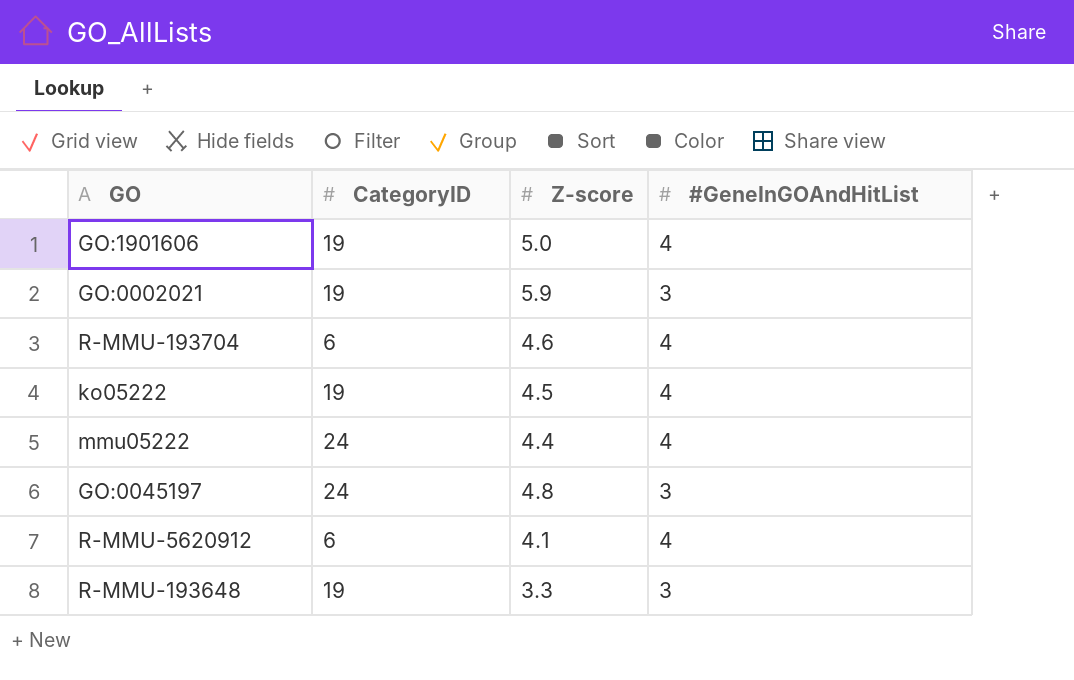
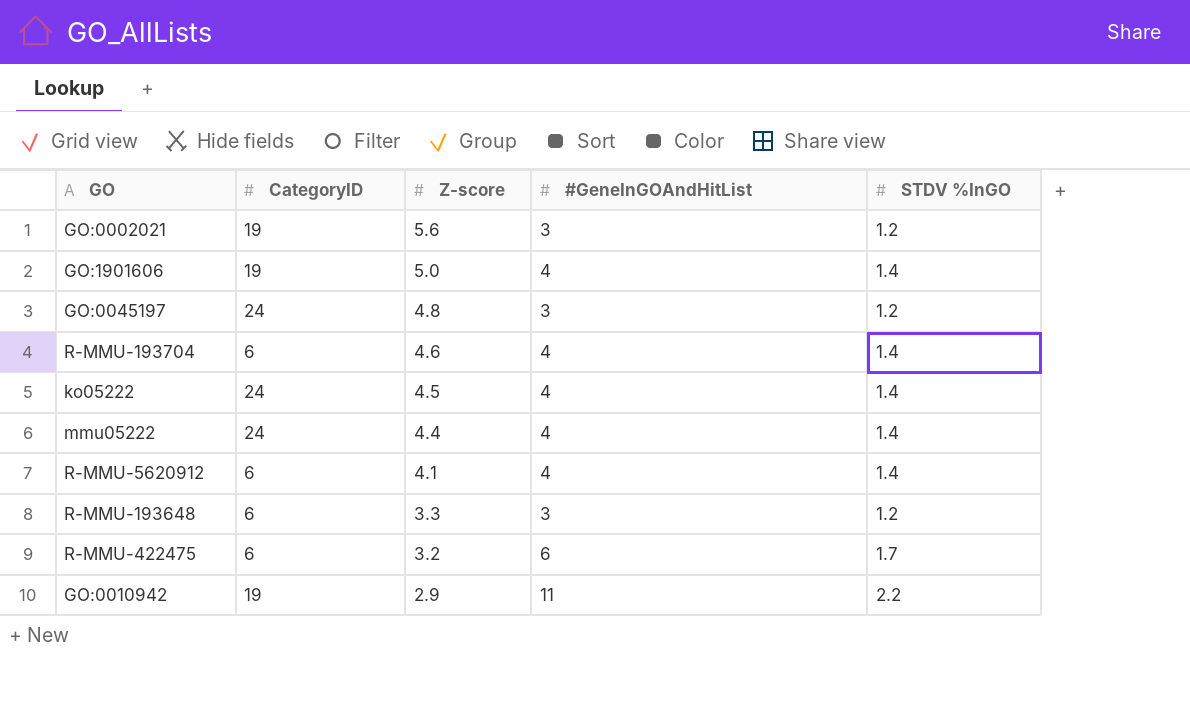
row order: none -> Z-score descending
column STDV %InGO | position: none -> 5
GO:0002021 | Z-score: 5.9 -> 5.6
ko05222 | CategoryID: 19 -> 24
R-MMU-193648 | CategoryID: 19 -> 6
row R-MMU-422475: none -> 6 | 3.2 | 6 | 1.7
row GO:0010942: none -> 19 | 2.9 | 11 | 2.2

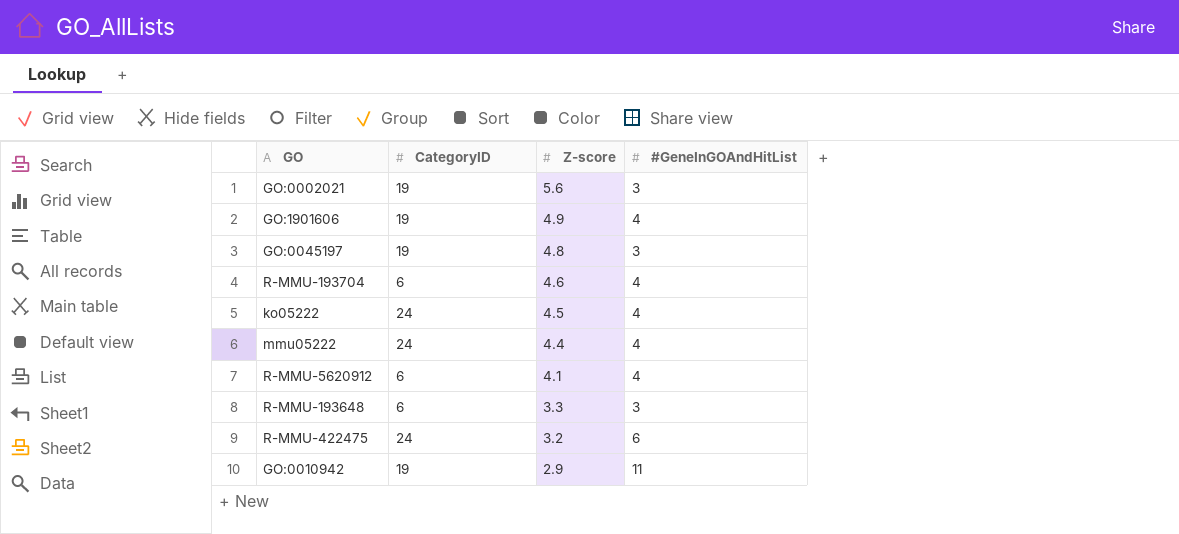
column STDV %InGO | position: 5 -> none
GO:1901606 | Z-score: 5.0 -> 4.9
GO:0045197 | CategoryID: 24 -> 19
R-MMU-422475 | CategoryID: 6 -> 24

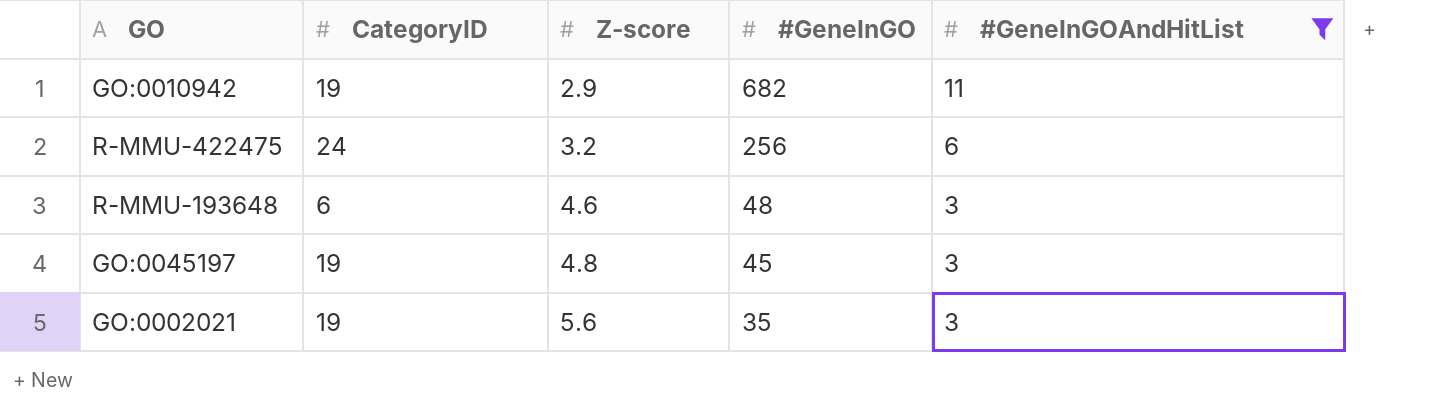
filter: none -> #GeneInGOAndHitList != 4
row order: Z-score descending -> Z-score ascending
column #GeneInGO | position: none -> 4
R-MMU-193648 | Z-score: 3.3 -> 4.6

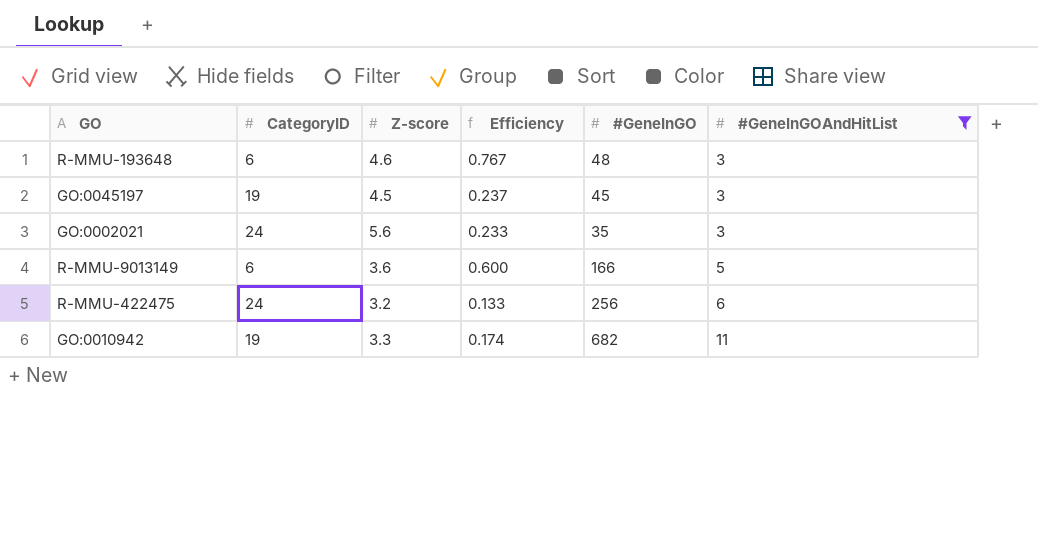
row order: Z-score ascending -> #GeneInGOAndHitList ascending
column Efficiency | formula: none -> [Z-score] / [CategoryID]
GO:0045197 | Z-score: 4.8 -> 4.5
GO:0002021 | CategoryID: 19 -> 24
row R-MMU-9013149: none -> 6 | 3.6 | 0.600 | 166 | 5
GO:0010942 | Z-score: 2.9 -> 3.3

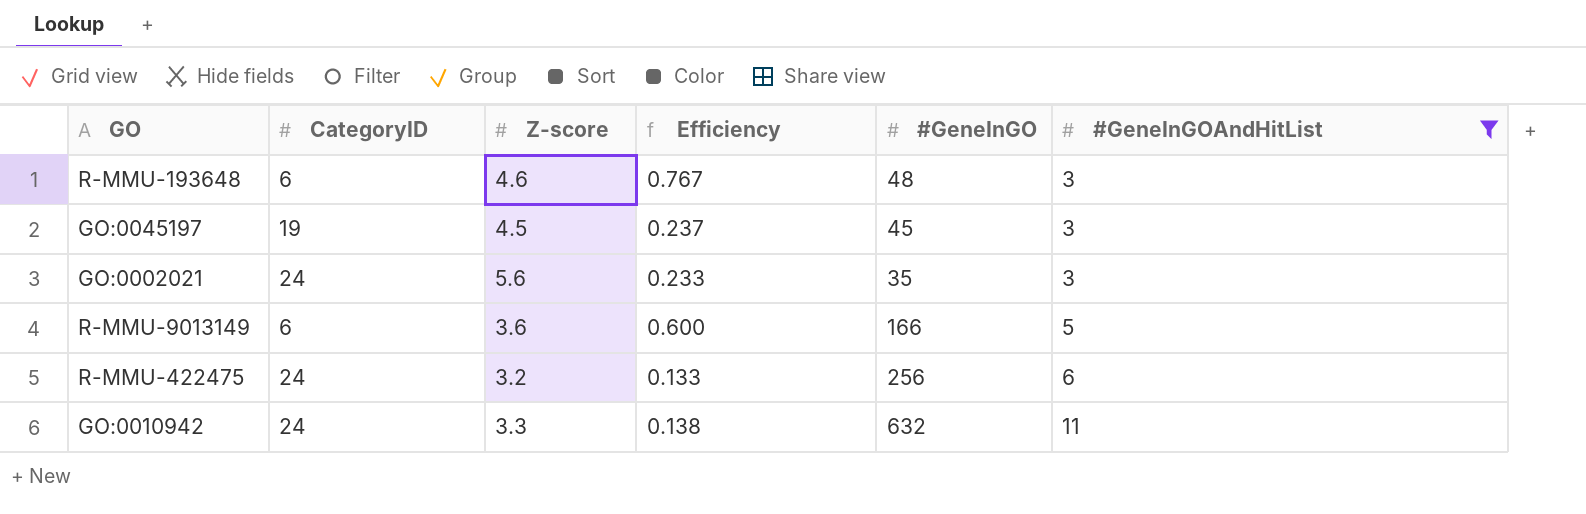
GO:0010942 | CategoryID: 19 -> 24
GO:0010942 | Efficiency: 0.174 -> 0.138
GO:0010942 | #GeneInGO: 682 -> 632

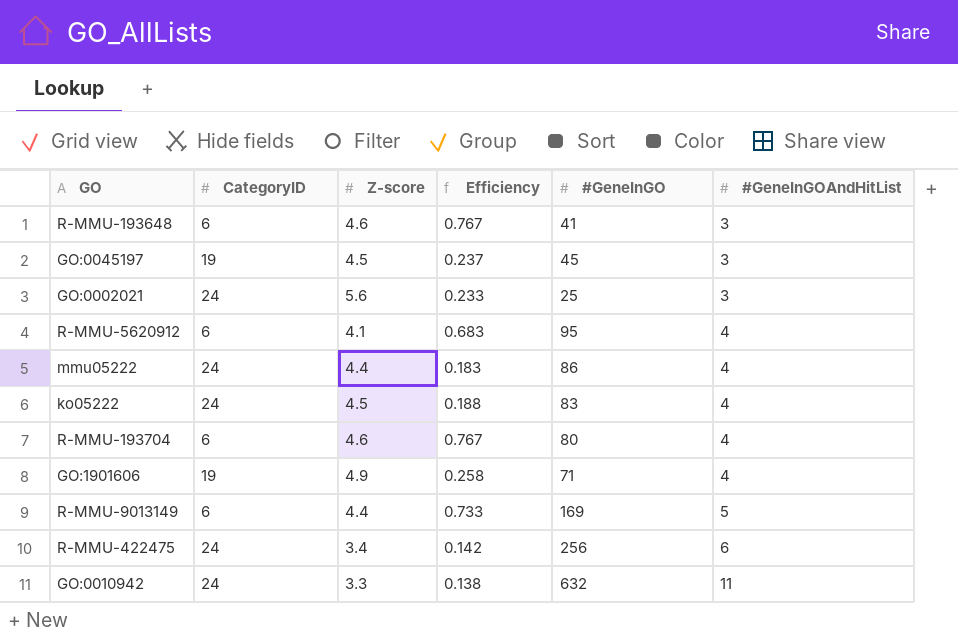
filter: #GeneInGOAndHitList != 4 -> none
R-MMU-193648 | #GeneInGO: 48 -> 41
GO:0002021 | #GeneInGO: 35 -> 25
R-MMU-9013149 | Z-score: 3.6 -> 4.4
R-MMU-9013149 | Efficiency: 0.600 -> 0.733
R-MMU-9013149 | #GeneInGO: 166 -> 169
R-MMU-422475 | Z-score: 3.2 -> 3.4
R-MMU-422475 | Efficiency: 0.133 -> 0.142

